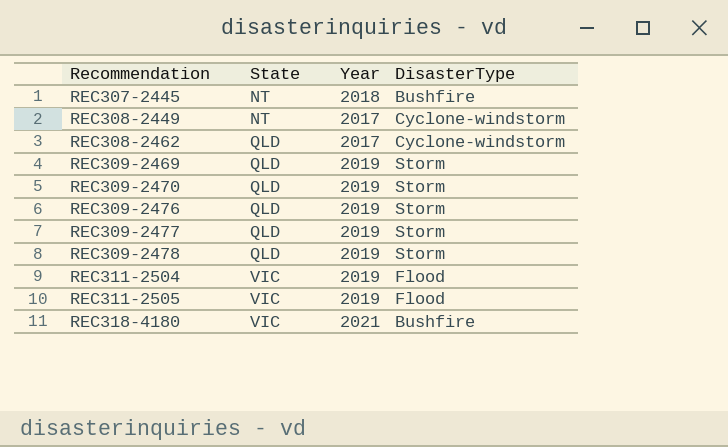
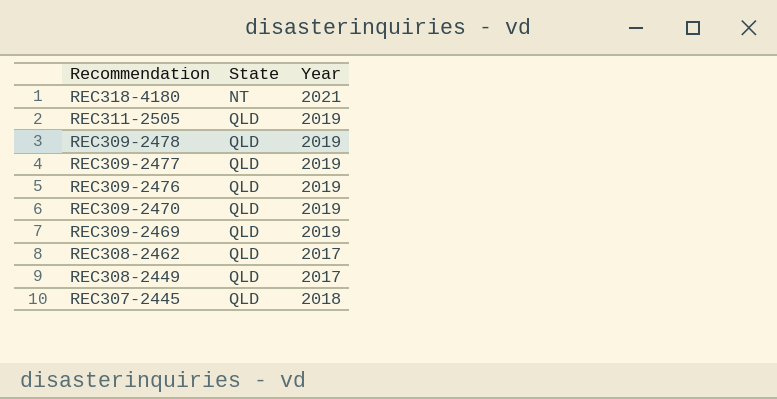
row order: Recommendation ascending -> Recommendation descending
column DisasterType | position: 4 -> none
row REC311-2504: VIC | 2019 | Flood -> none
REC318-4180 | State: VIC -> NT
REC311-2505 | State: VIC -> QLD
REC308-2449 | State: NT -> QLD
REC307-2445 | State: NT -> QLD

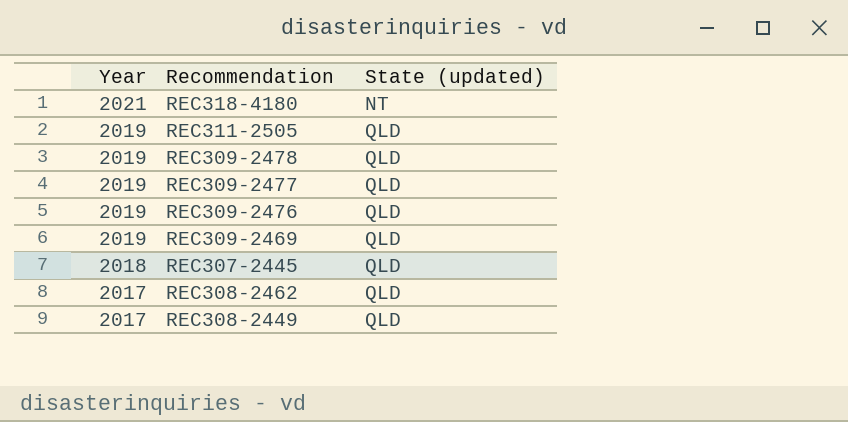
row order: Recommendation descending -> Year descending
column Year | position: 3 -> 1
column name: State -> State (updated)
row REC309-2470: QLD | 2019 -> none

